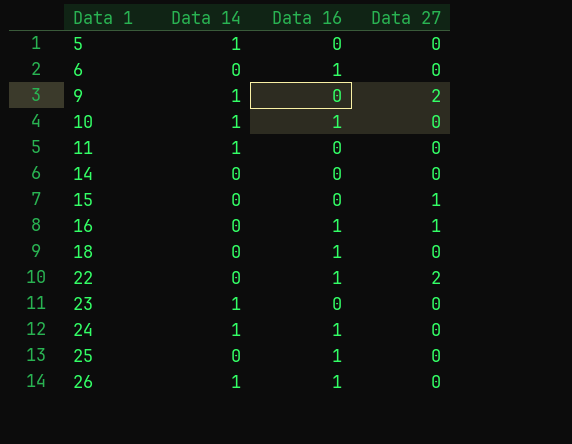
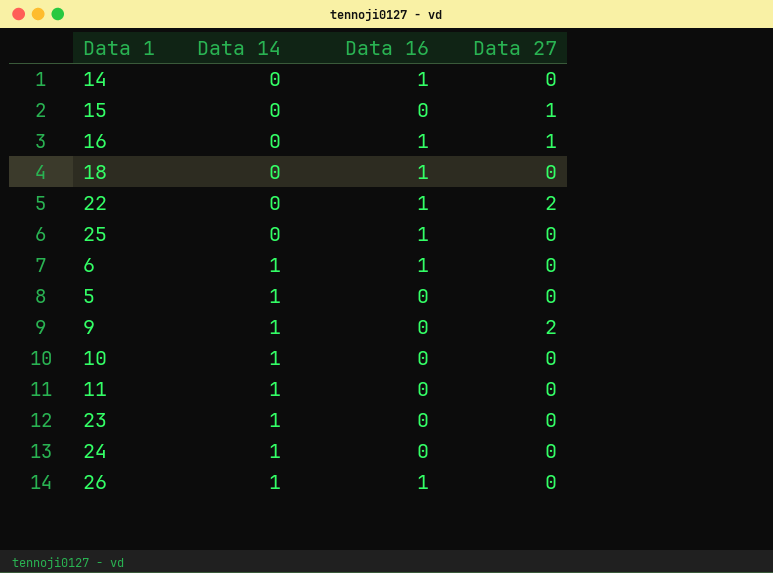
row order: Data 1 ascending -> Data 14 ascending
14 | Data 16: 0 -> 1
6 | Data 14: 0 -> 1
10 | Data 16: 1 -> 0
24 | Data 16: 1 -> 0

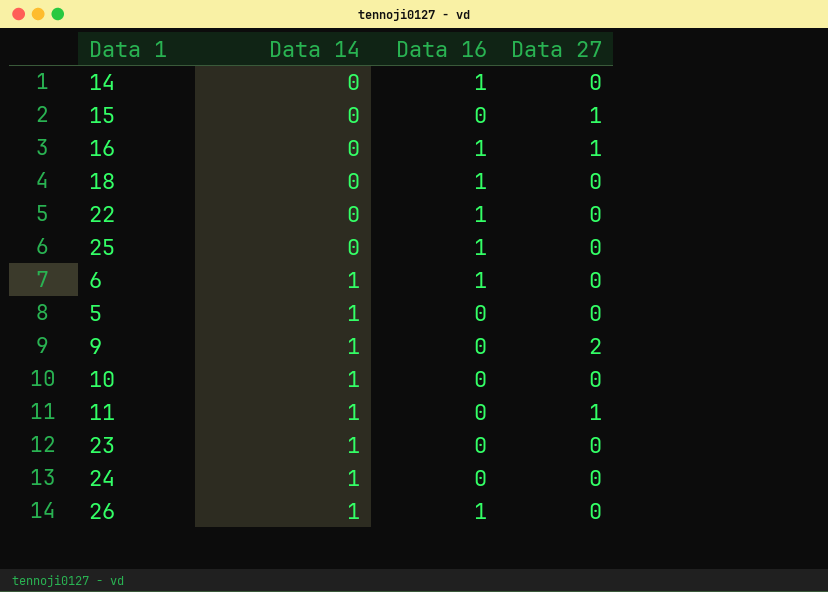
22 | Data 27: 2 -> 0
11 | Data 27: 0 -> 1

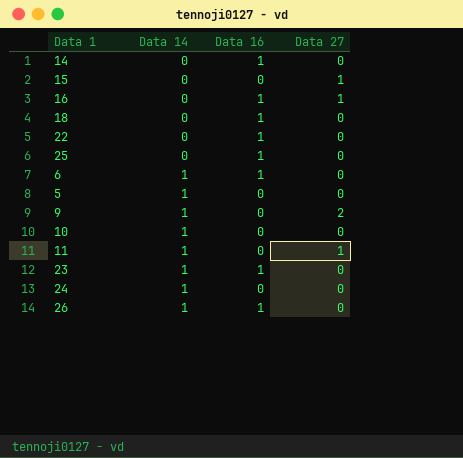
23 | Data 16: 0 -> 1

